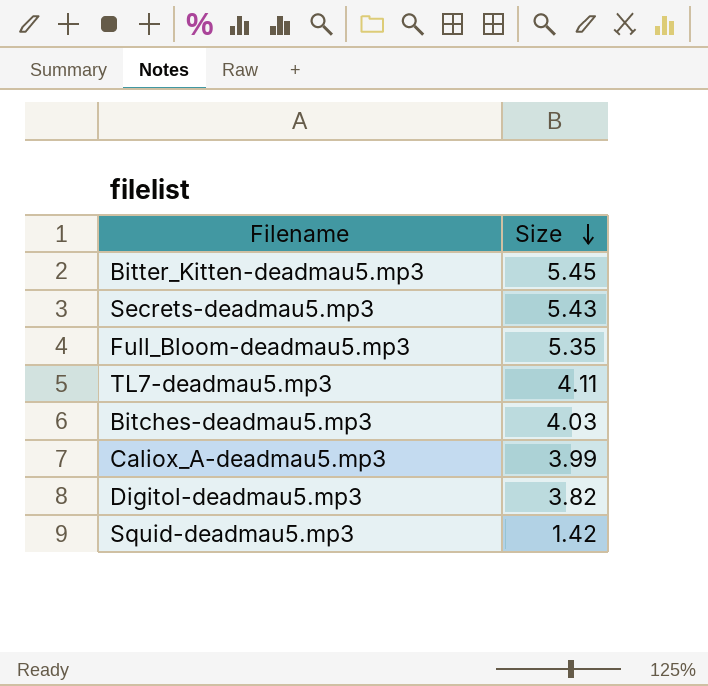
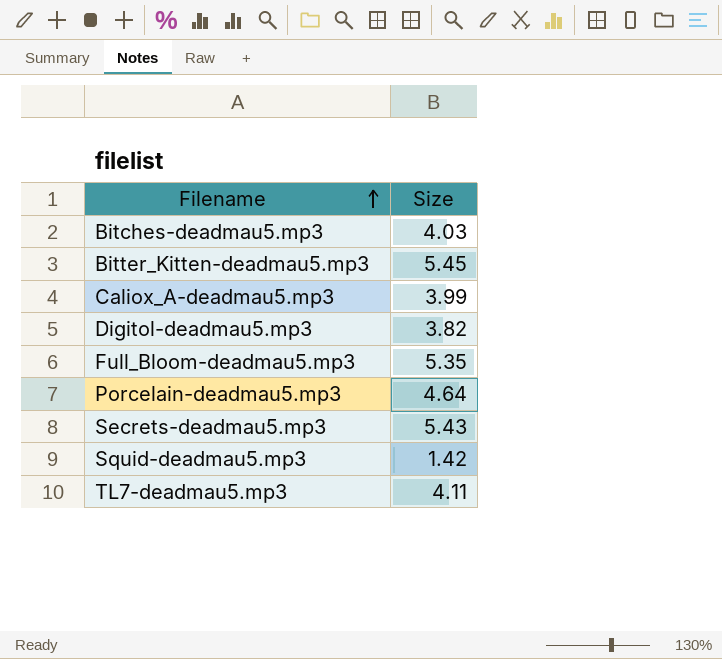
row order: Size descending -> Filename ascending
row Porcelain-deadmau5.mp3: none -> 4.64

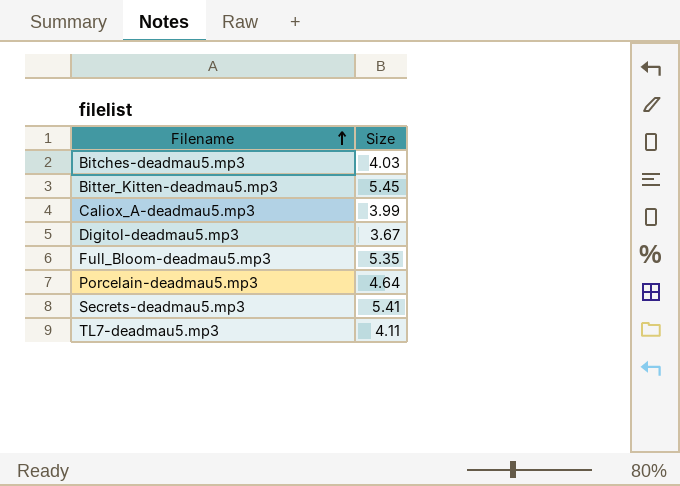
row Squid-deadmau5.mp3: 1.42 -> none
Digitol-deadmau5.mp3 | Size: 3.82 -> 3.67
Secrets-deadmau5.mp3 | Size: 5.43 -> 5.41

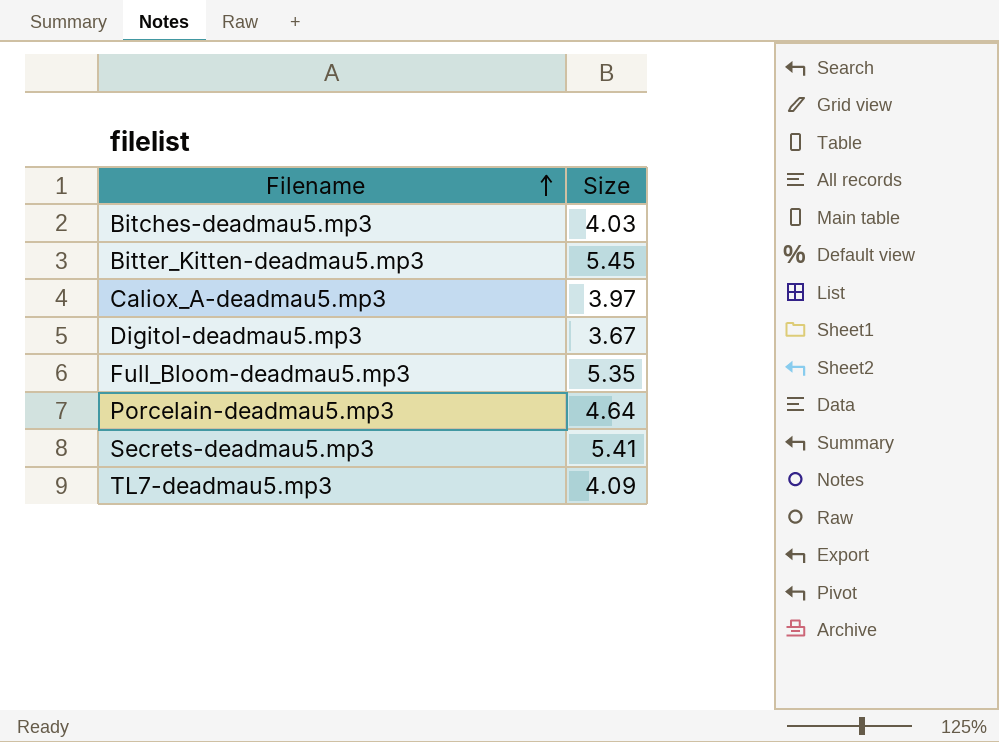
Caliox_A-deadmau5.mp3 | Size: 3.99 -> 3.97
TL7-deadmau5.mp3 | Size: 4.11 -> 4.09

